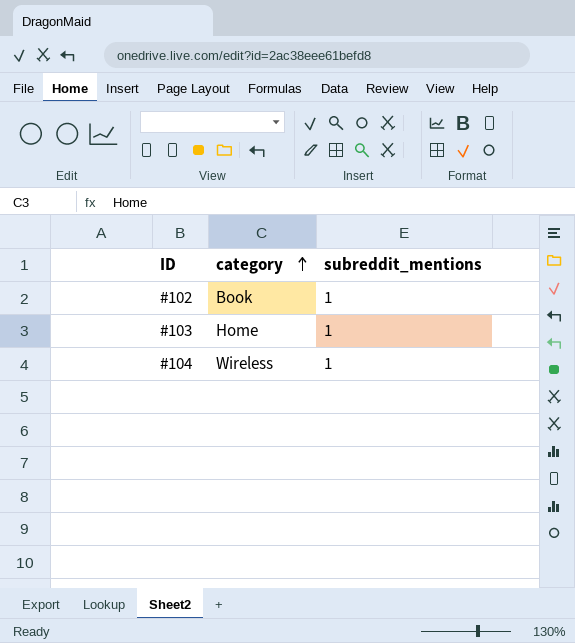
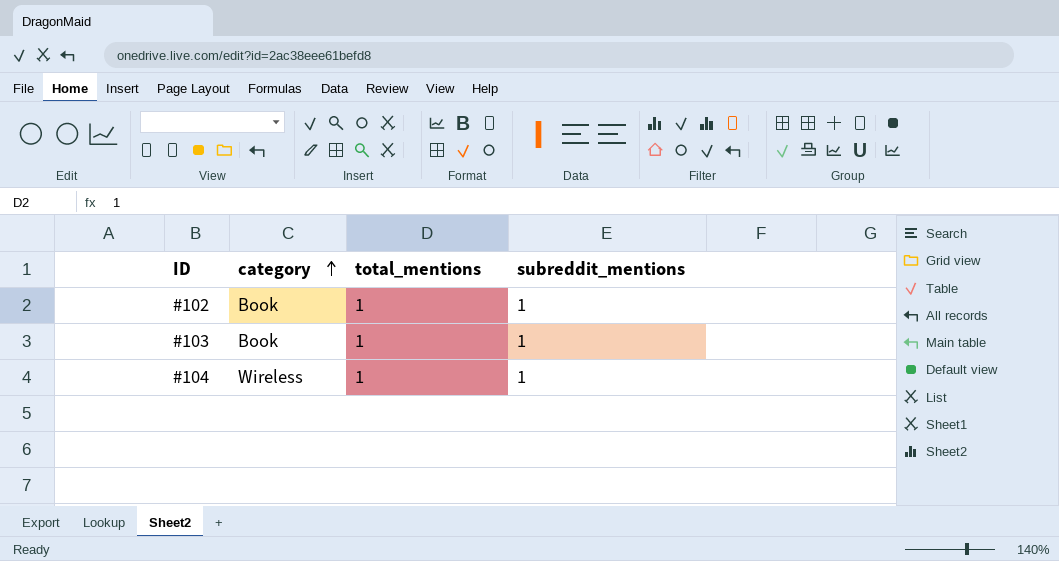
column total_mentions | position: none -> 3
#103 | category: Home -> Book

